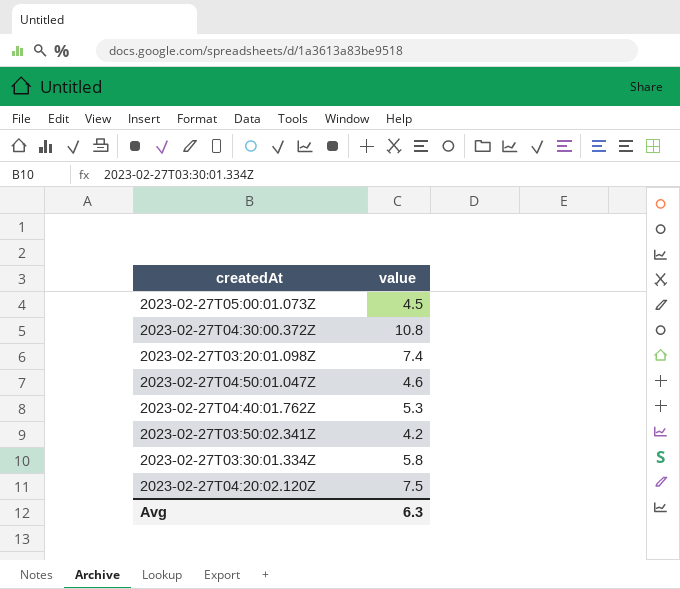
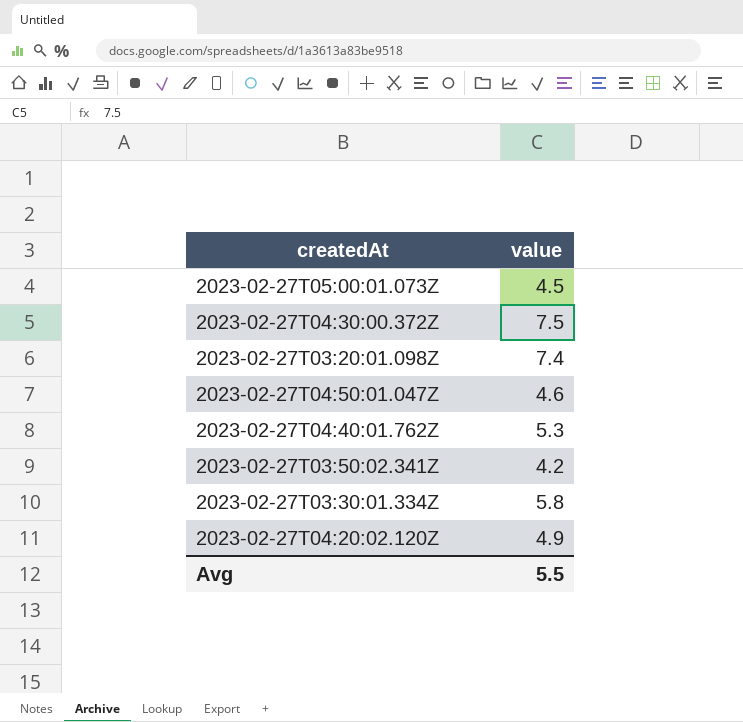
2023-02-27T04:30:00.372Z | value: 10.8 -> 7.5
2023-02-27T04:20:02.120Z | value: 7.5 -> 4.9
Avg | value: 6.3 -> 5.5

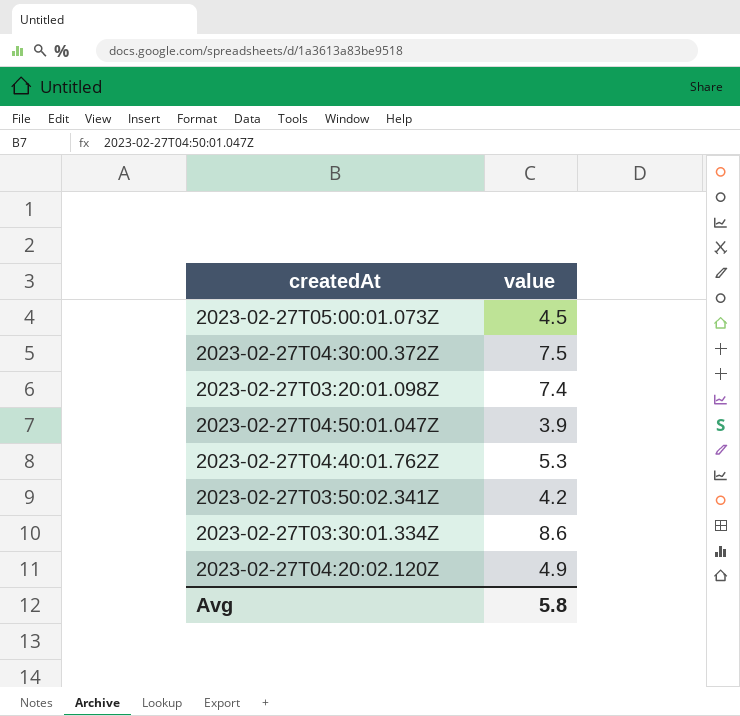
2023-02-27T04:50:01.047Z | value: 4.6 -> 3.9
2023-02-27T03:30:01.334Z | value: 5.8 -> 8.6
Avg | value: 5.5 -> 5.8

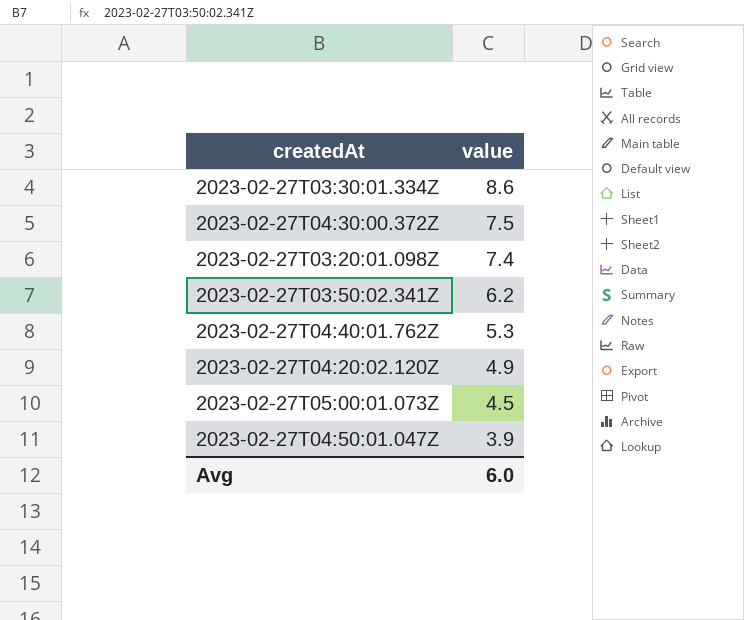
row order: none -> value descending
2023-02-27T03:50:02.341Z | value: 4.2 -> 6.2
Avg | value: 5.8 -> 6.0

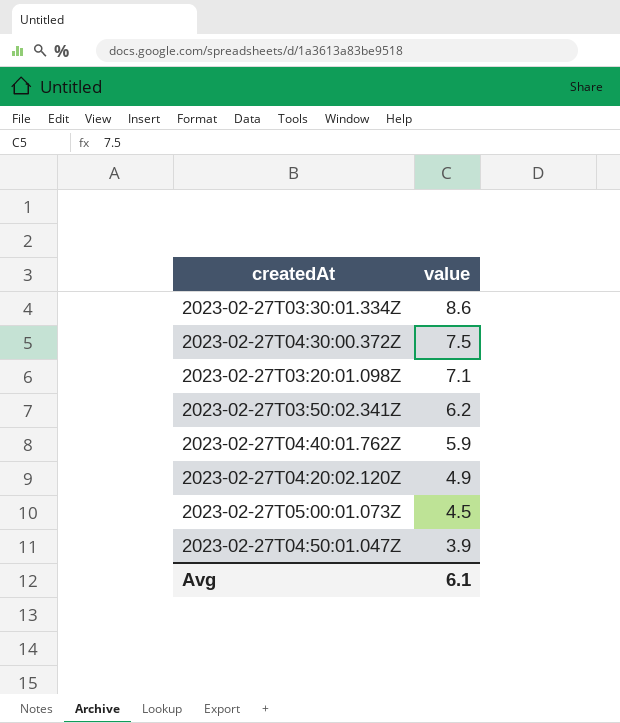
2023-02-27T03:20:01.098Z | value: 7.4 -> 7.1
2023-02-27T04:40:01.762Z | value: 5.3 -> 5.9
Avg | value: 6.0 -> 6.1

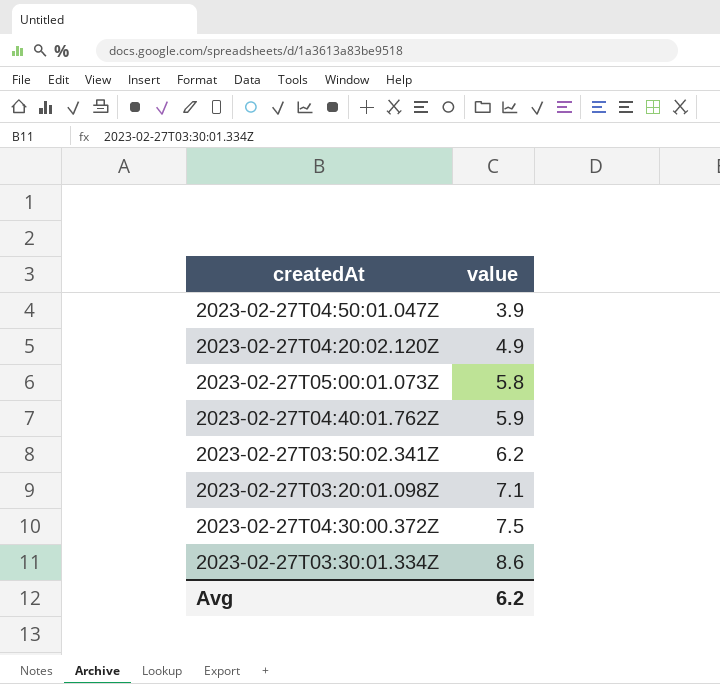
row order: value descending -> value ascending
2023-02-27T05:00:01.073Z | value: 4.5 -> 5.8
Avg | value: 6.1 -> 6.2

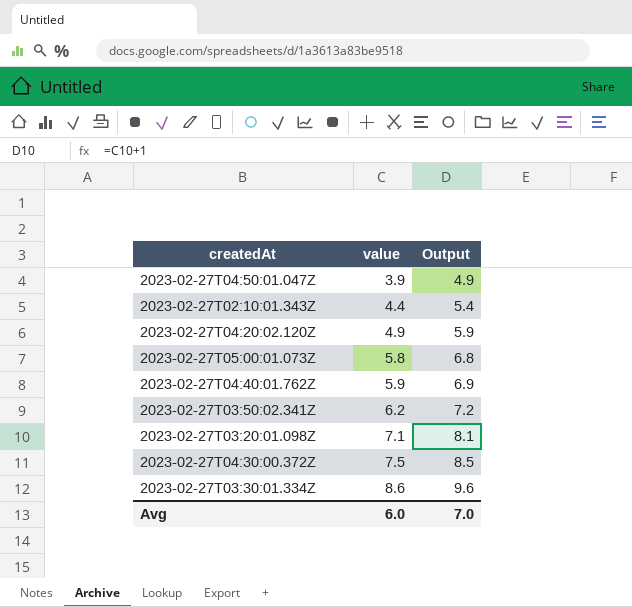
column Output | formula: none -> [value] + 1
row 2023-02-27T02:10:01.343Z: none -> 4.4 | 5.4
Avg | value: 6.2 -> 6.0

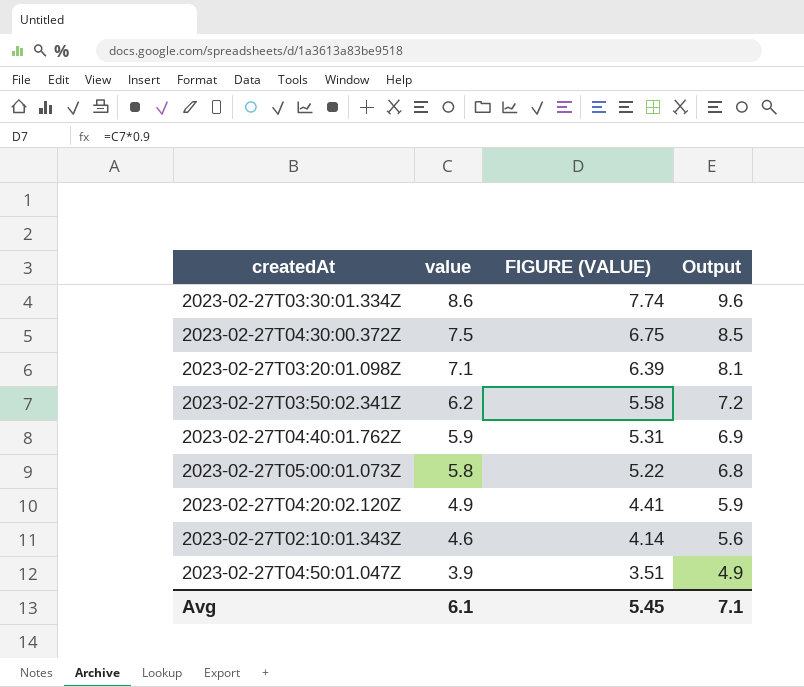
row order: value ascending -> value descending
column FIGURE (VALUE) | formula: none -> [value] * 0.9
2023-02-27T02:10:01.343Z | value: 4.4 -> 4.6
2023-02-27T02:10:01.343Z | Output: 5.4 -> 5.6
Avg | value: 6.0 -> 6.1
Avg | Output: 7.0 -> 7.1

